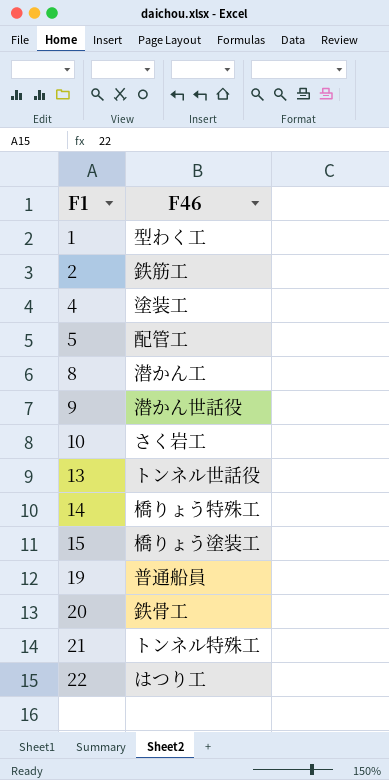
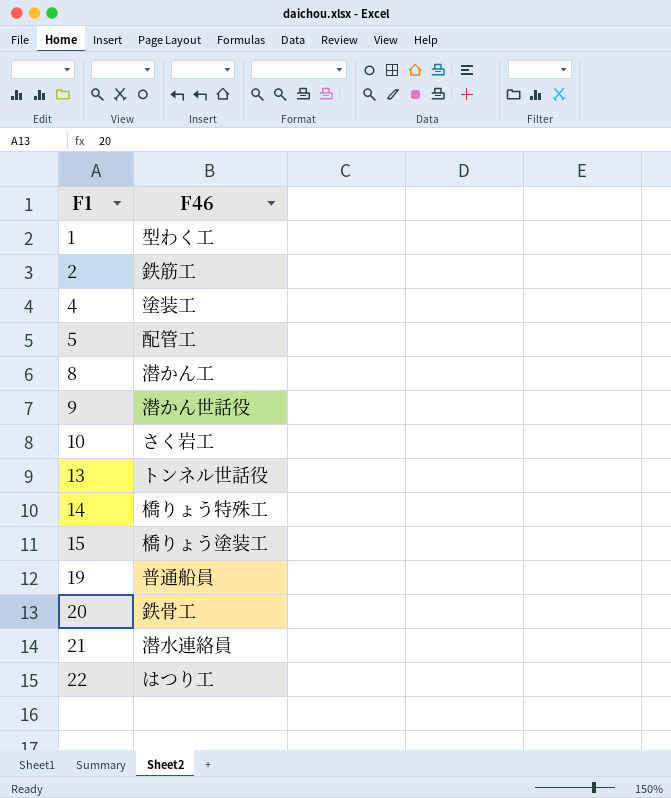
21 | F46: トンネル特殊工 -> 潜水連絡員

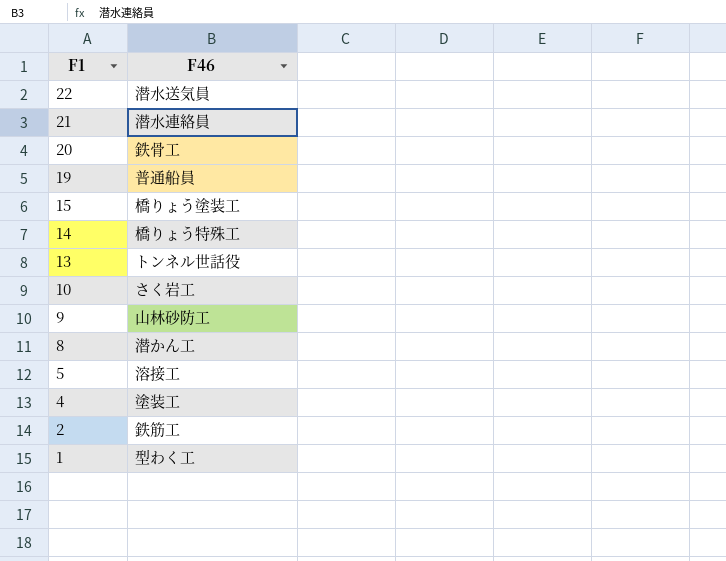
row order: F1 ascending -> F1 descending
22 | F46: はつり工 -> 潜水送気員
9 | F46: 潜かん世話役 -> 山林砂防工
5 | F46: 配管工 -> 溶接工

